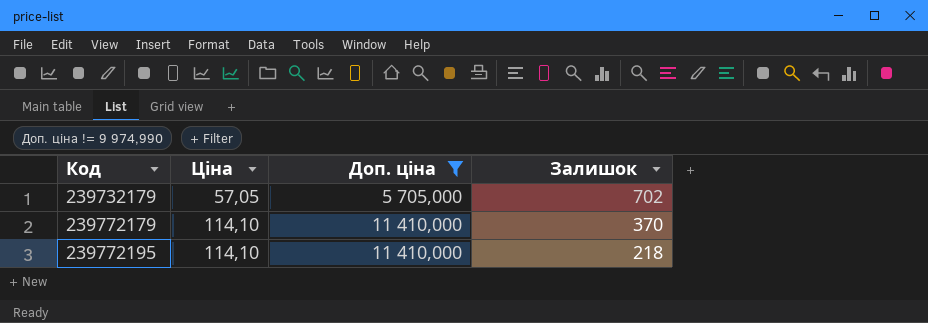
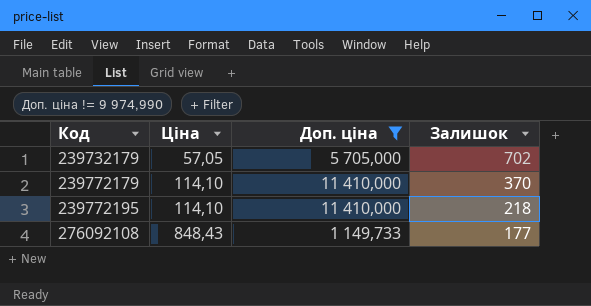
row 276092108: none -> 848,43 | 1 149,733 | 177

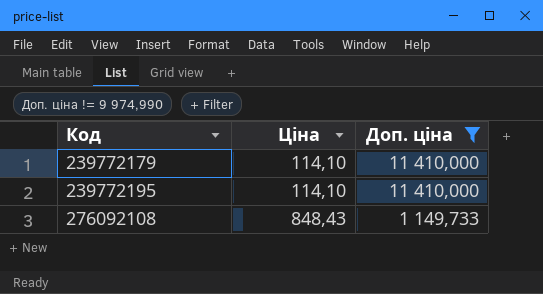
column Залишок | position: 4 -> none
row 239732179: 57,05 | 5 705,000 | 702 -> none

